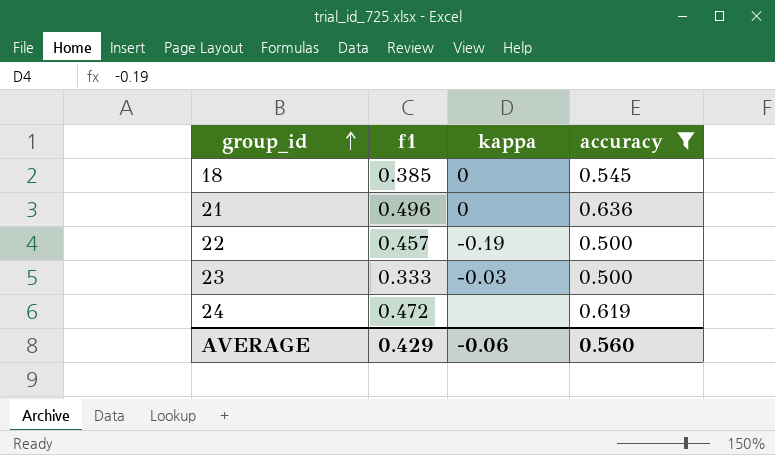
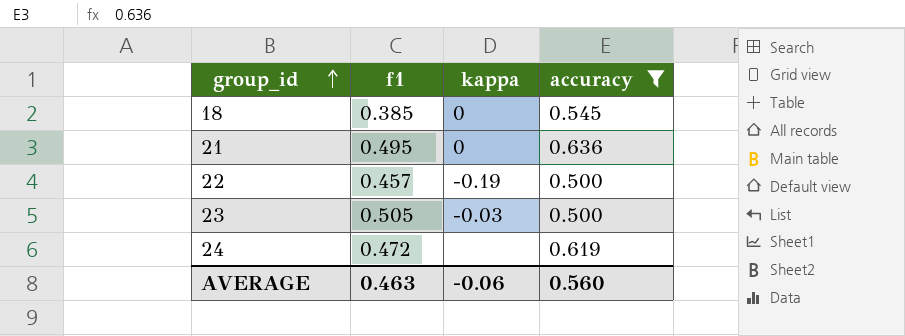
21 | f1: 0.496 -> 0.495
23 | f1: 0.333 -> 0.505
AVERAGE | f1: 0.429 -> 0.463

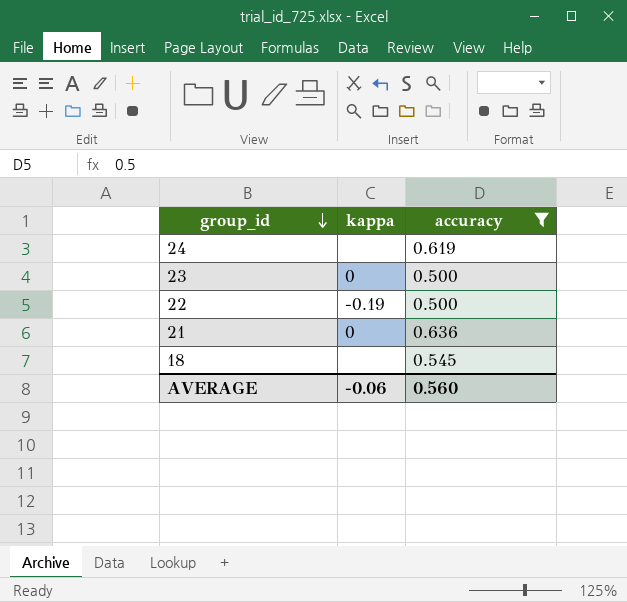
row order: group_id ascending -> group_id descending
column f1 | position: 2 -> none
23 | kappa: -0.03 -> 0
18 | kappa: 0 -> none

